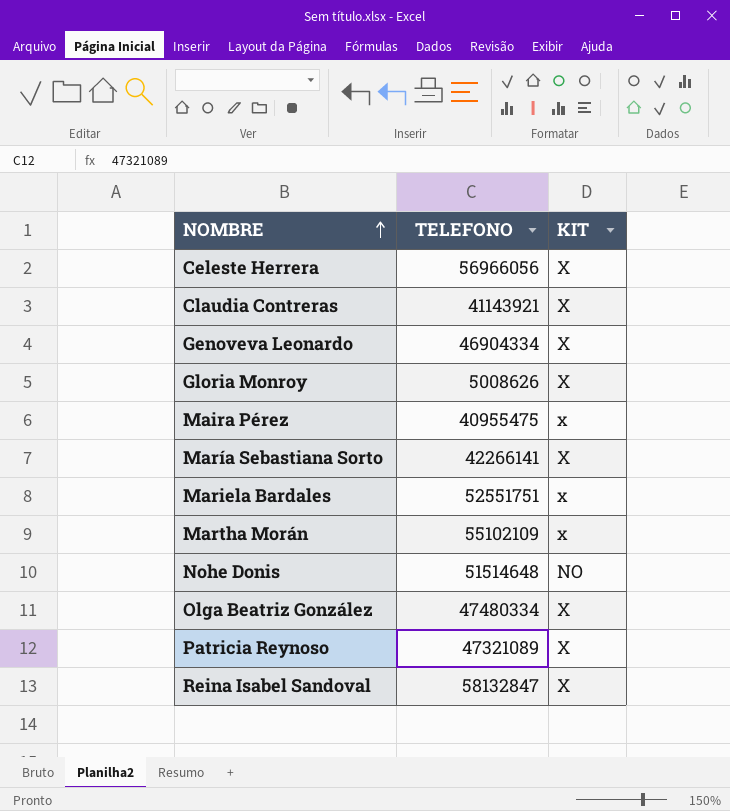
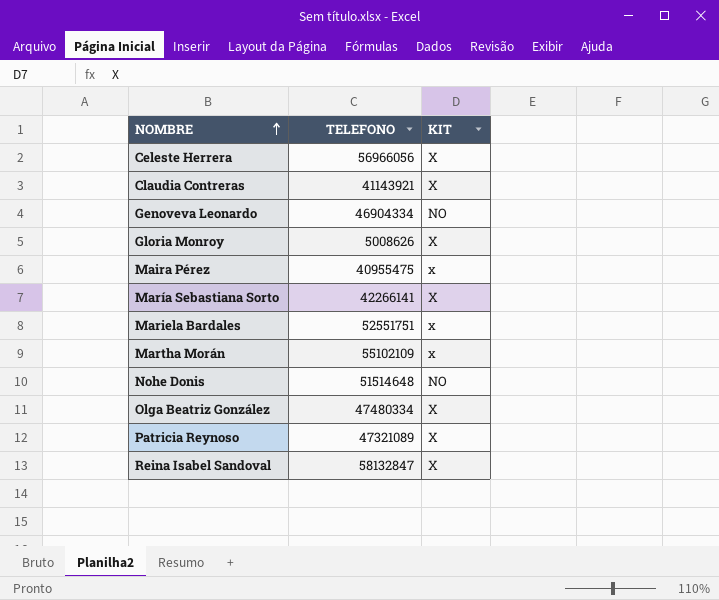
Genoveva Leonardo | KIT: X -> NO

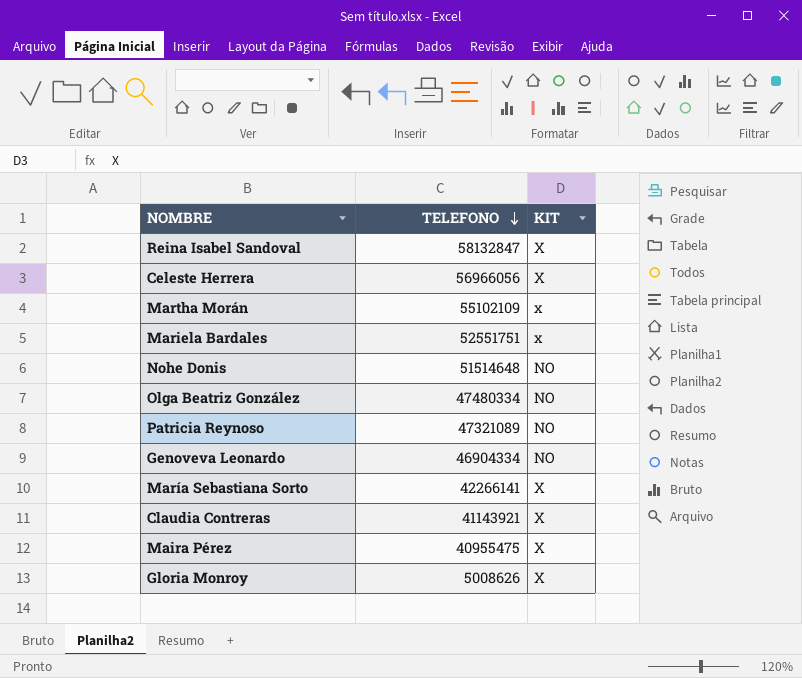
row order: NOMBRE ascending -> TELEFONO descending
Olga Beatriz González | KIT: X -> NO
Patricia Reynoso | KIT: X -> NO
Maira Pérez | KIT: x -> X

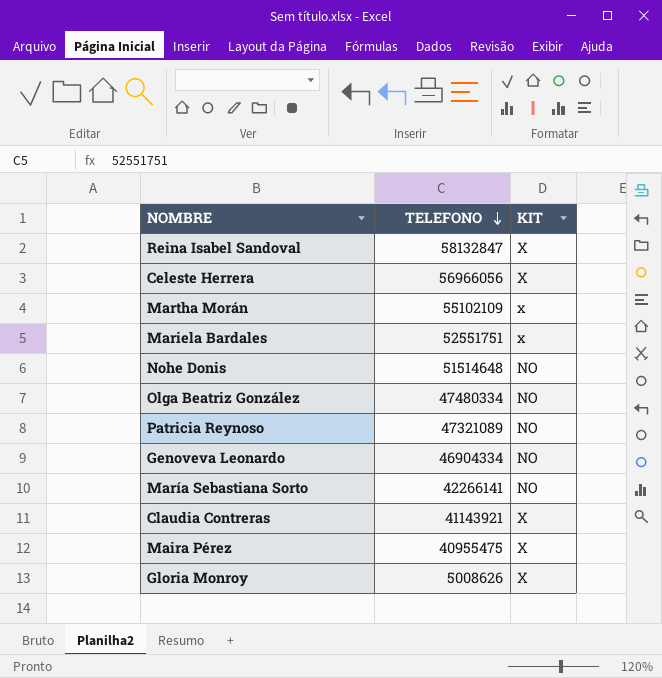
María Sebastiana Sorto | KIT: X -> NO

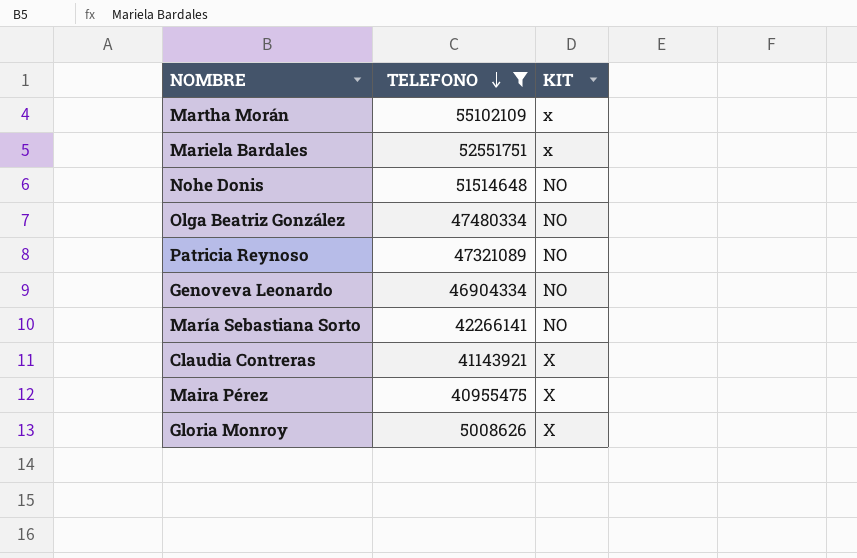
filter: none -> TELEFONO <= 55102109

